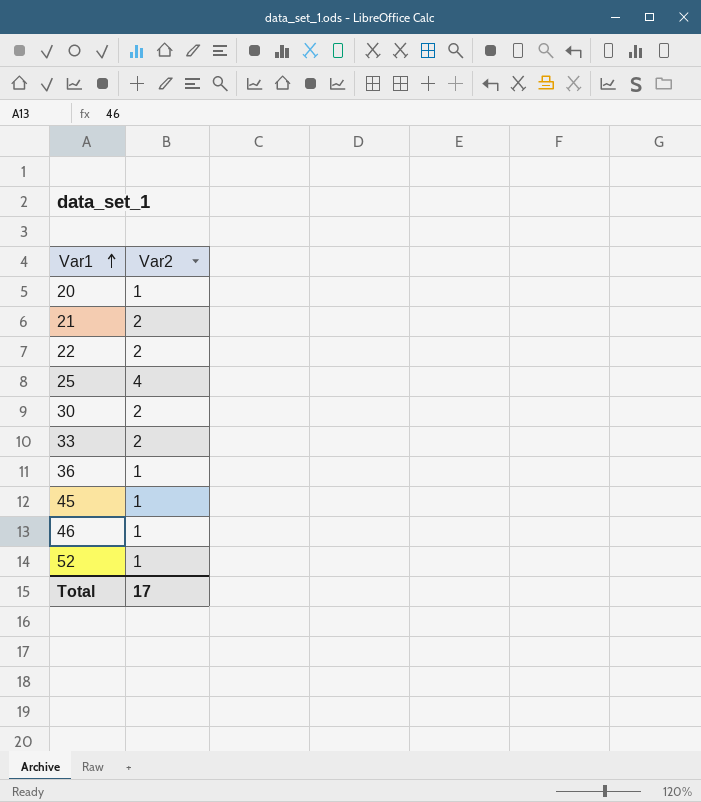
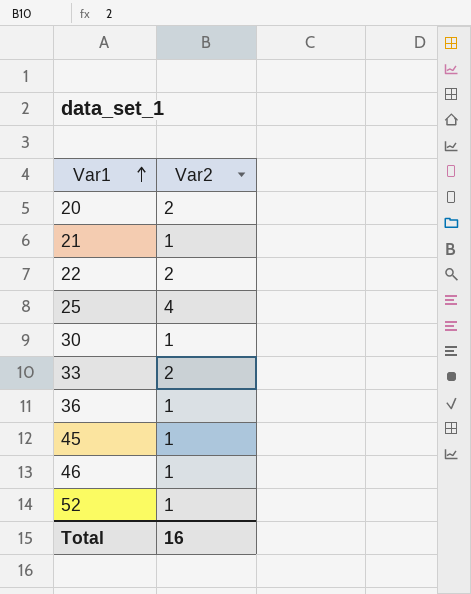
20 | Var2: 1 -> 2
21 | Var2: 2 -> 1
30 | Var2: 2 -> 1
Total | Var2: 17 -> 16

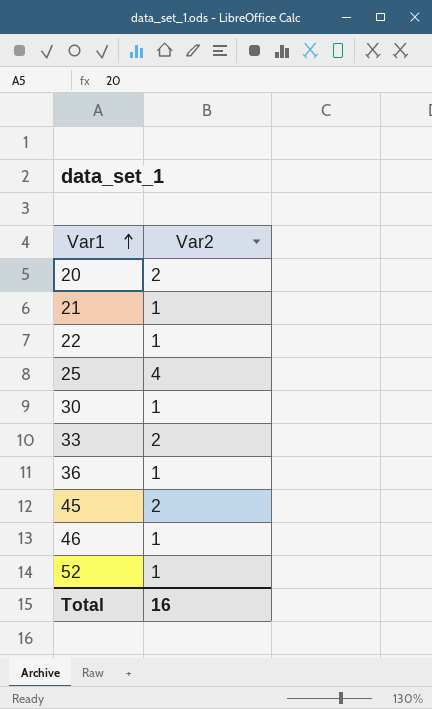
22 | Var2: 2 -> 1
45 | Var2: 1 -> 2

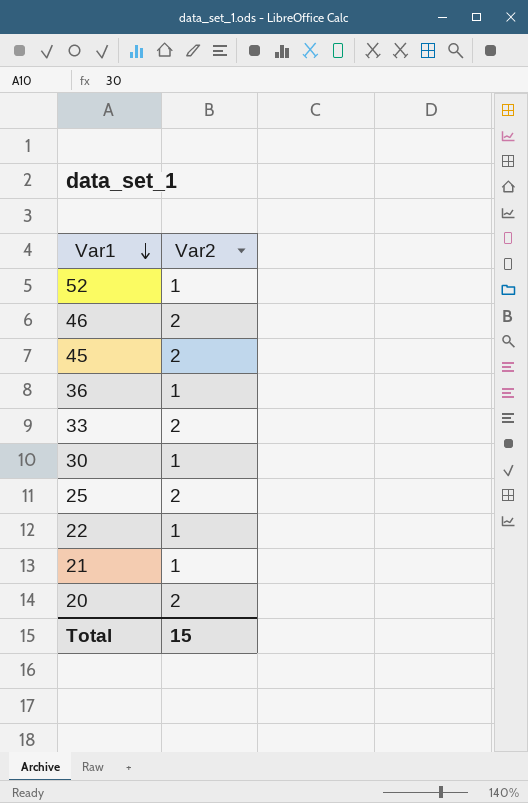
row order: Var1 ascending -> Var1 descending
46 | Var2: 1 -> 2
25 | Var2: 4 -> 2
Total | Var2: 16 -> 15

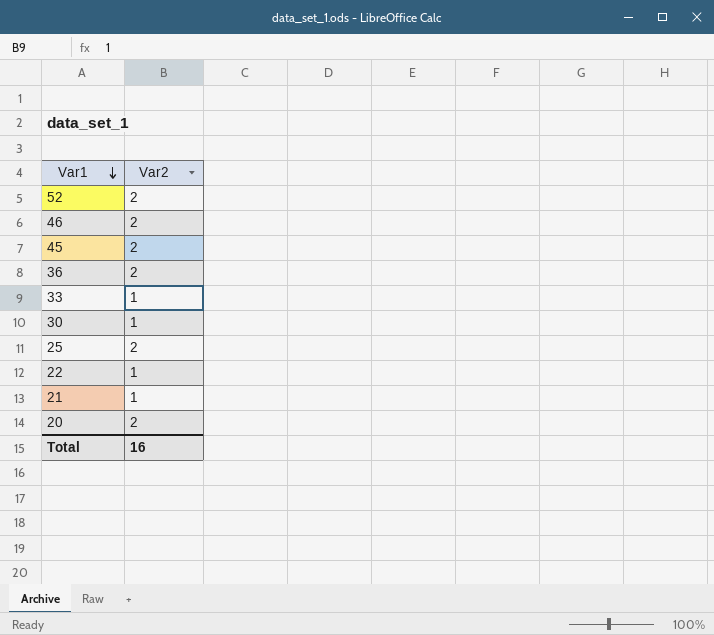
52 | Var2: 1 -> 2
36 | Var2: 1 -> 2
33 | Var2: 2 -> 1
Total | Var2: 15 -> 16

